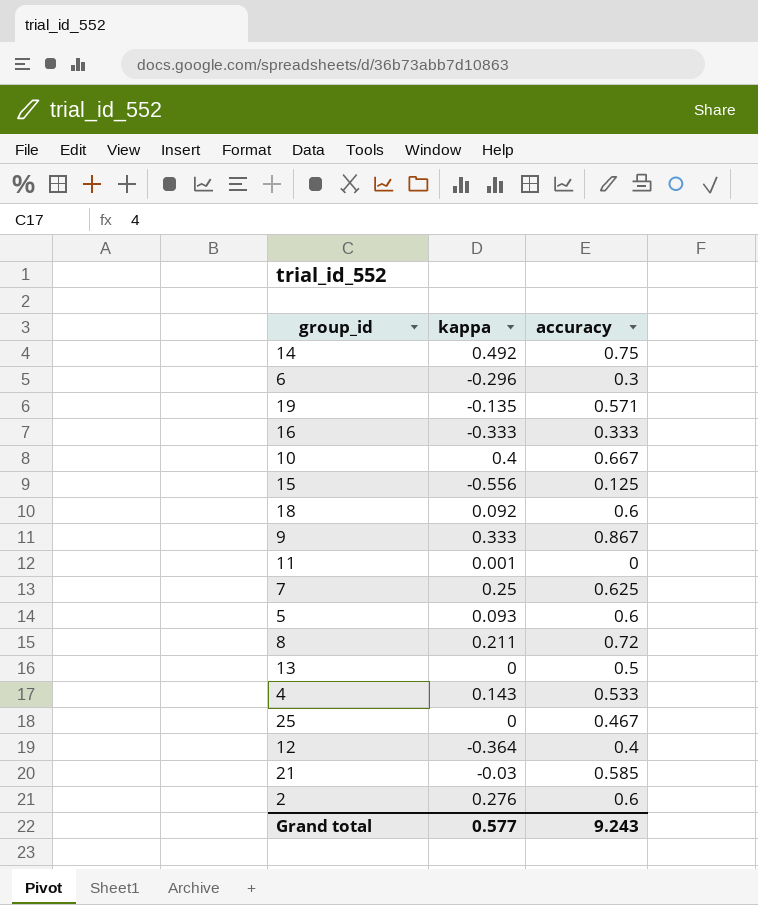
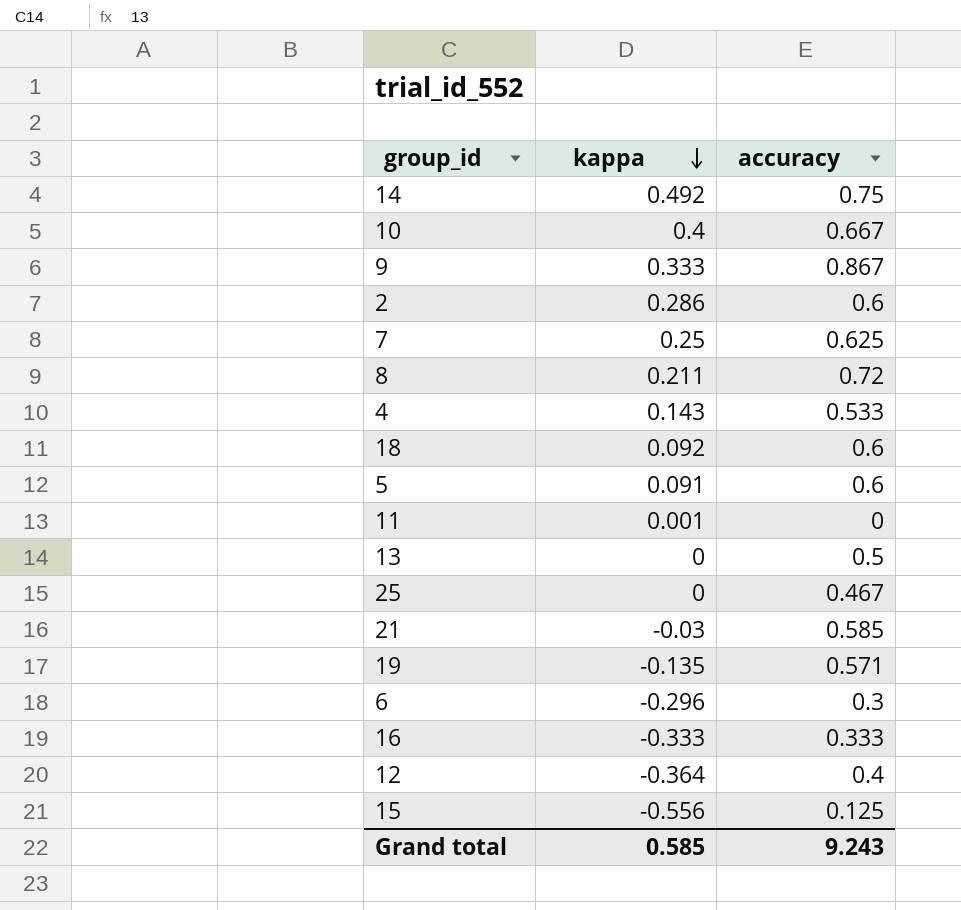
row order: none -> kappa descending
2 | kappa: 0.276 -> 0.286
5 | kappa: 0.093 -> 0.091
Grand total | kappa: 0.577 -> 0.585

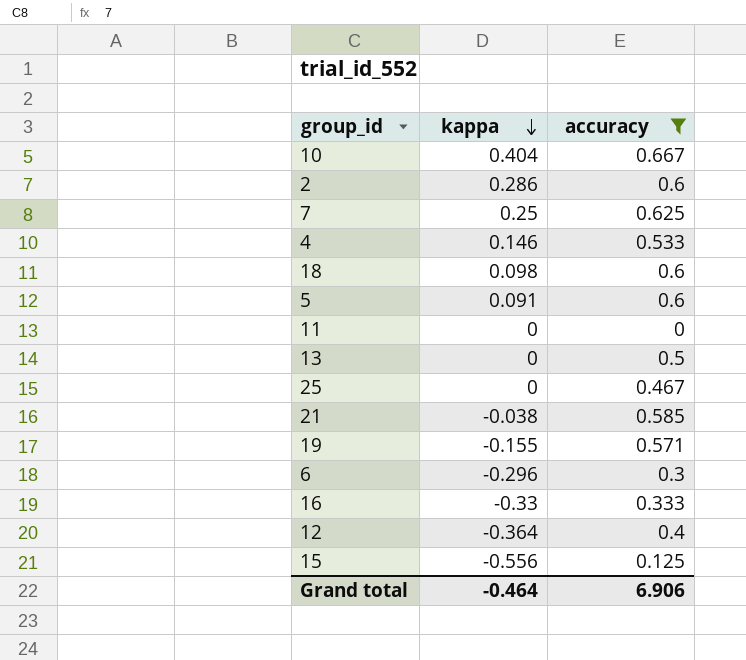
filter: none -> accuracy <= 0.667
10 | kappa: 0.4 -> 0.404
4 | kappa: 0.143 -> 0.146
18 | kappa: 0.092 -> 0.098
11 | kappa: 0.001 -> 0
21 | kappa: -0.03 -> -0.038
19 | kappa: -0.135 -> -0.155
16 | kappa: -0.333 -> -0.33
Grand total | kappa: 0.585 -> -0.464
Grand total | accuracy: 9.243 -> 6.906

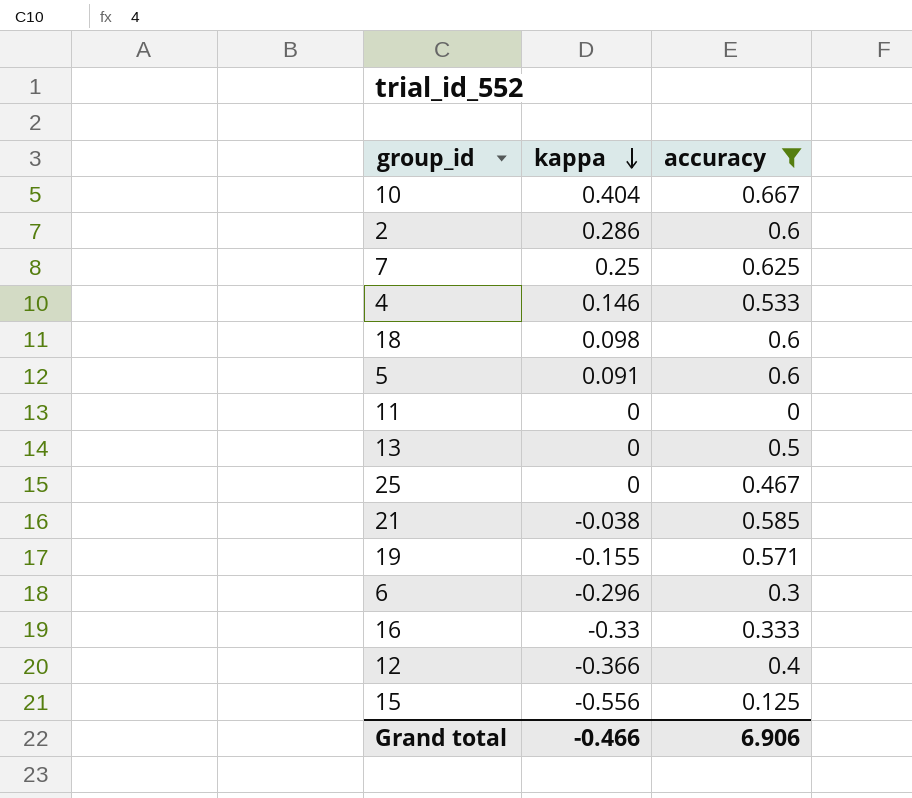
12 | kappa: -0.364 -> -0.366
Grand total | kappa: -0.464 -> -0.466

